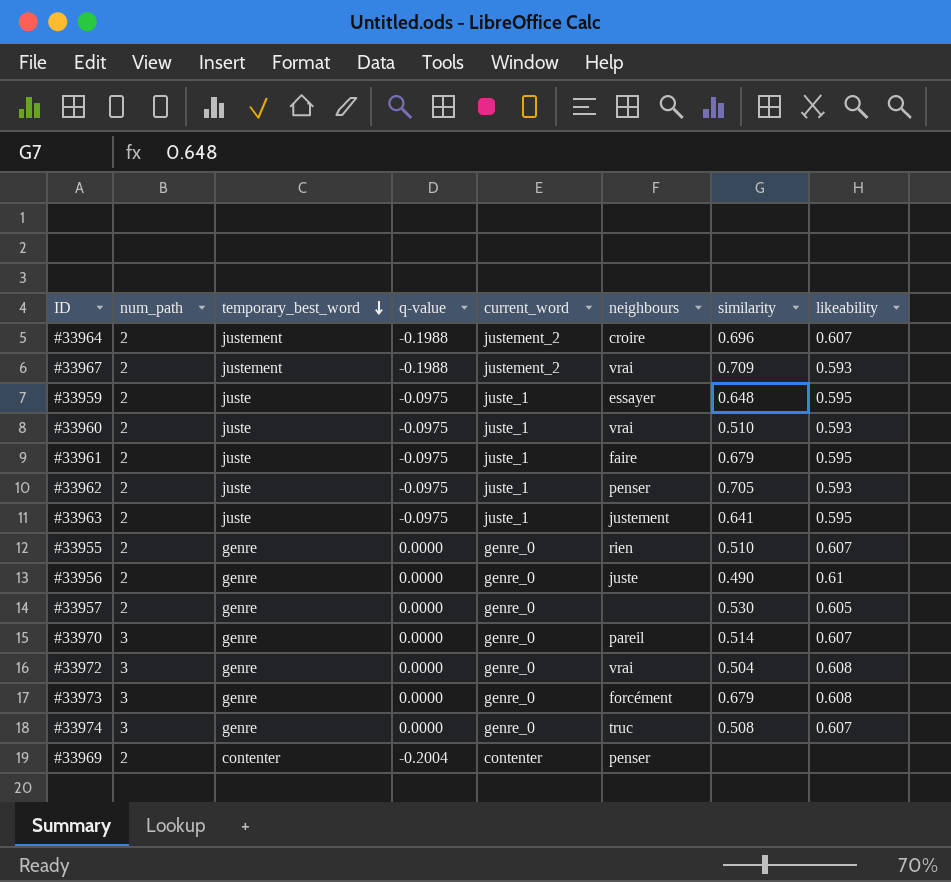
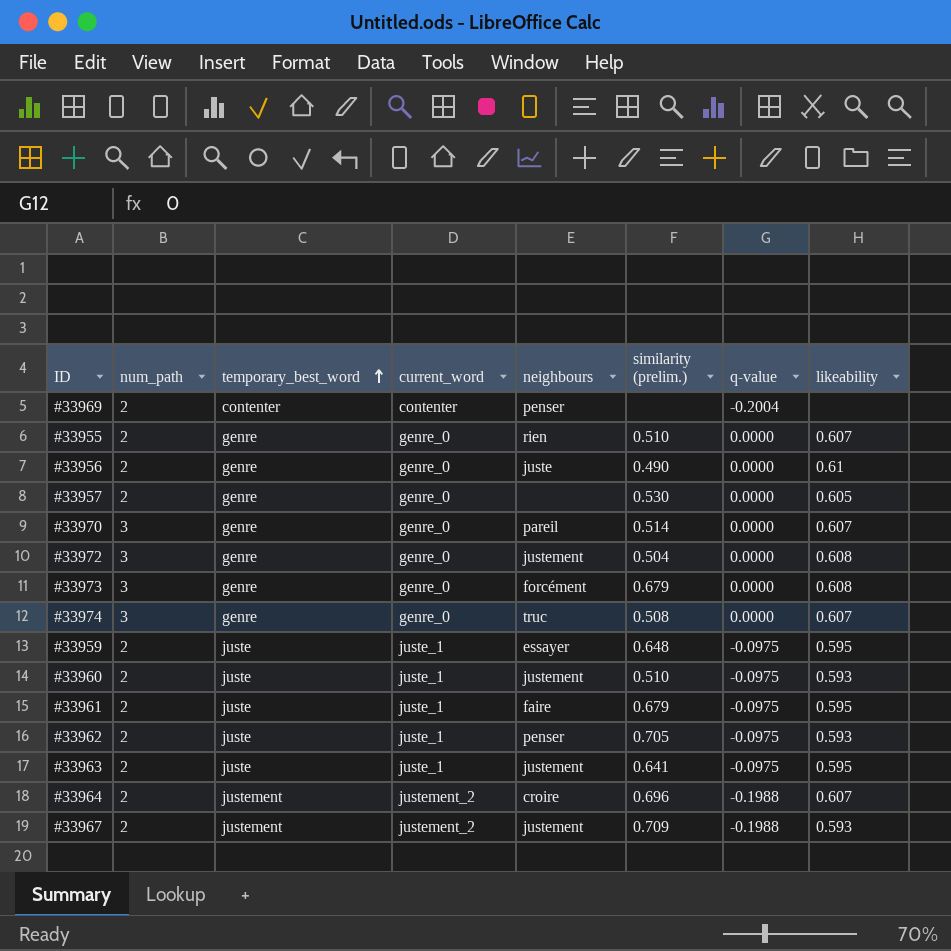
row order: temporary_best_word descending -> temporary_best_word ascending
column name: similarity -> similarity (prelim.)
column q-value | position: 4 -> 7
#33972 | neighbours: vrai -> justement
#33960 | neighbours: vrai -> justement
#33967 | neighbours: vrai -> justement

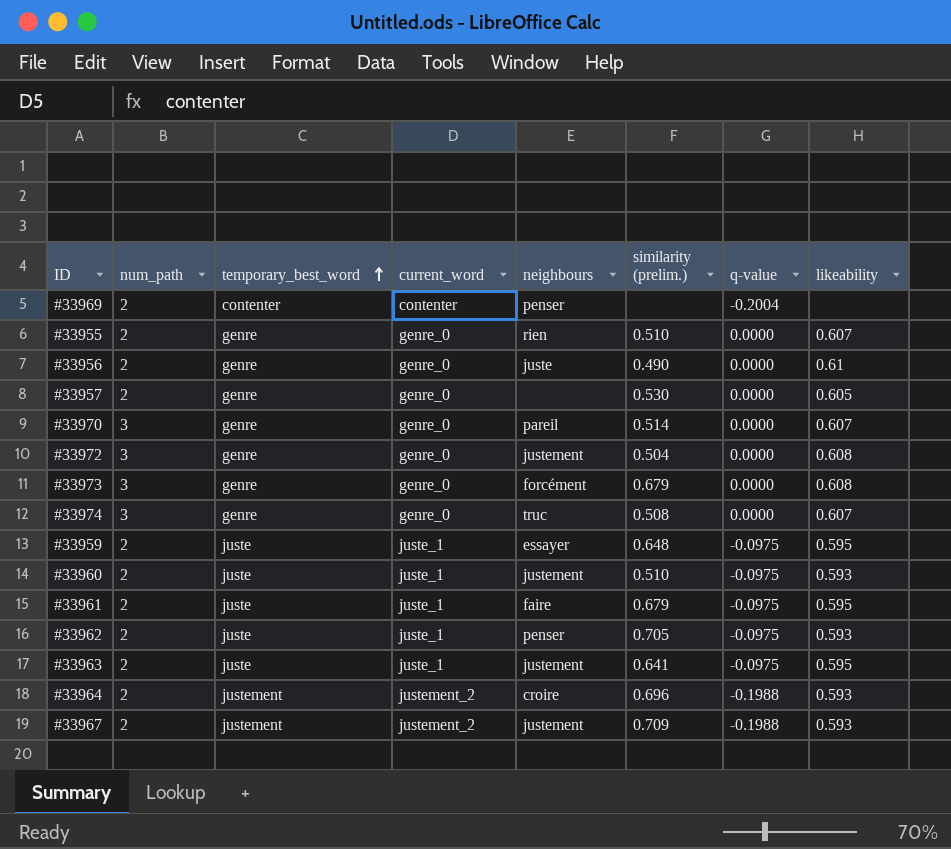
#33964 | likeability: 0.607 -> 0.593

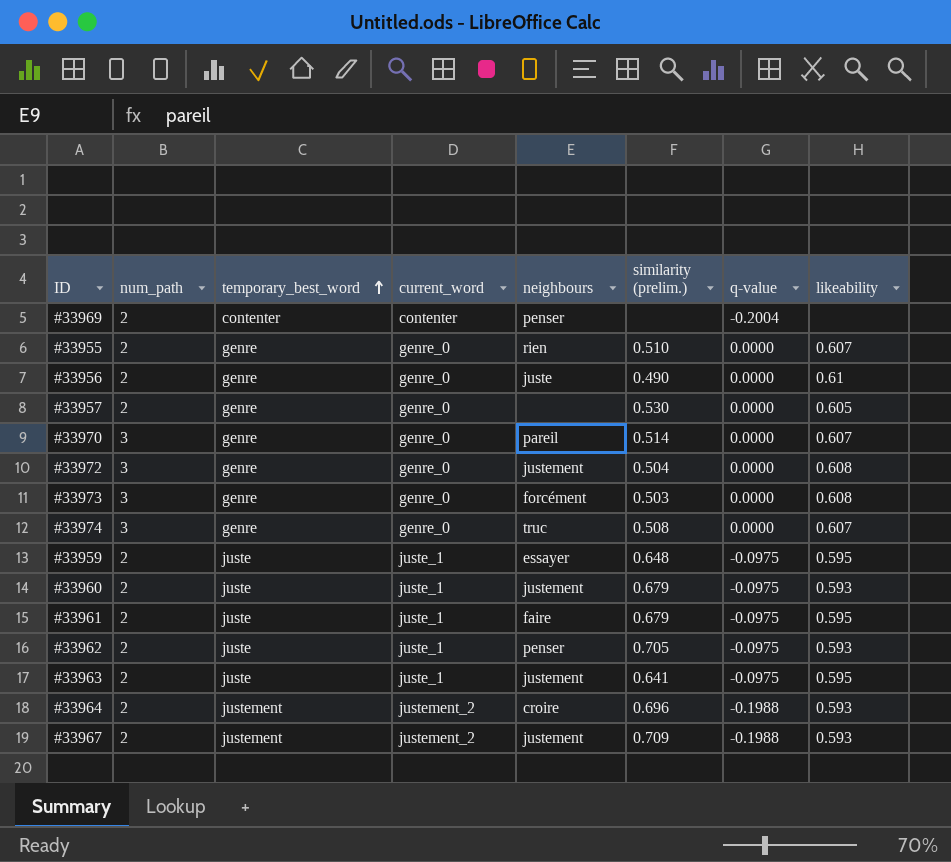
#33973 | similarity (prelim.): 0.679 -> 0.503
#33960 | similarity (prelim.): 0.510 -> 0.679

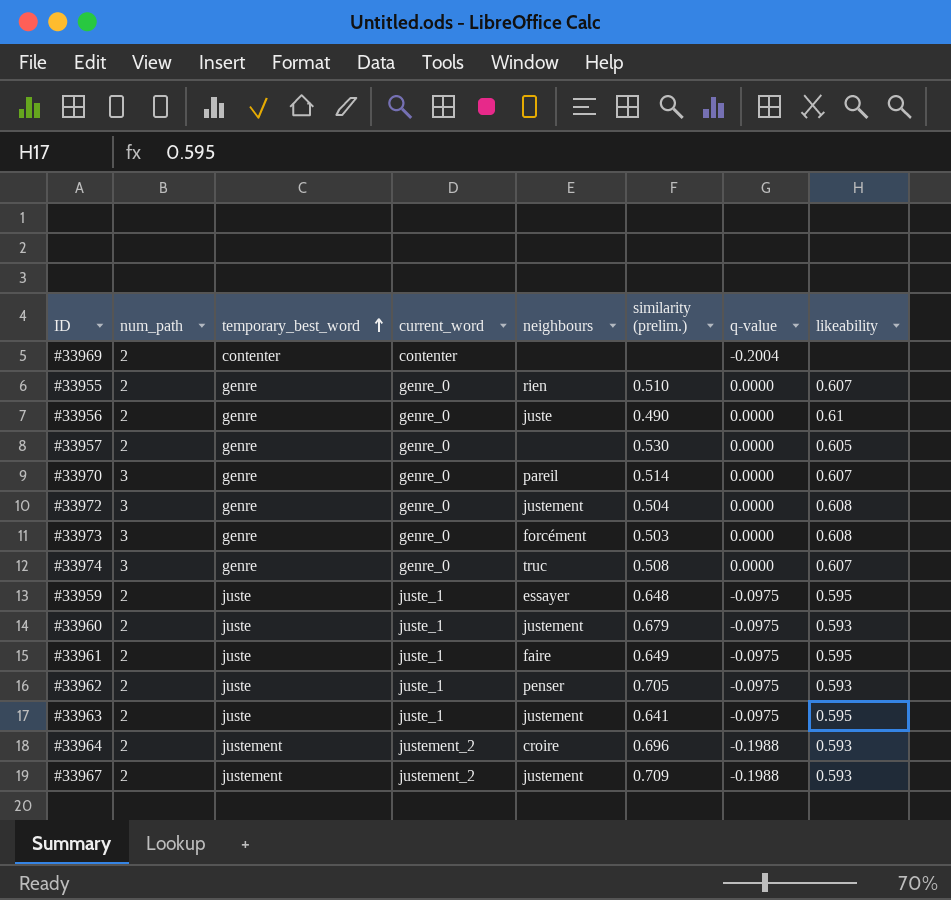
#33969 | neighbours: penser -> none
#33961 | similarity (prelim.): 0.679 -> 0.649

